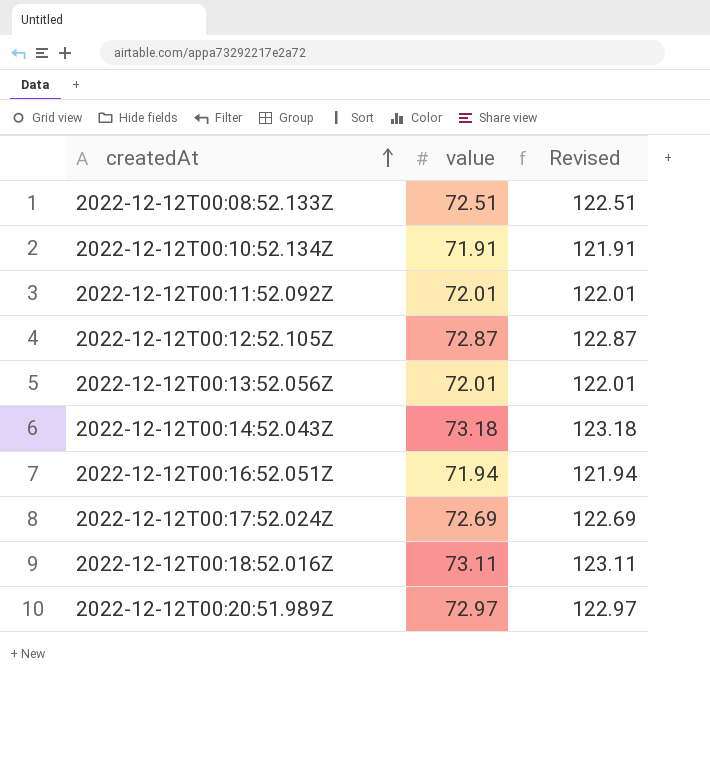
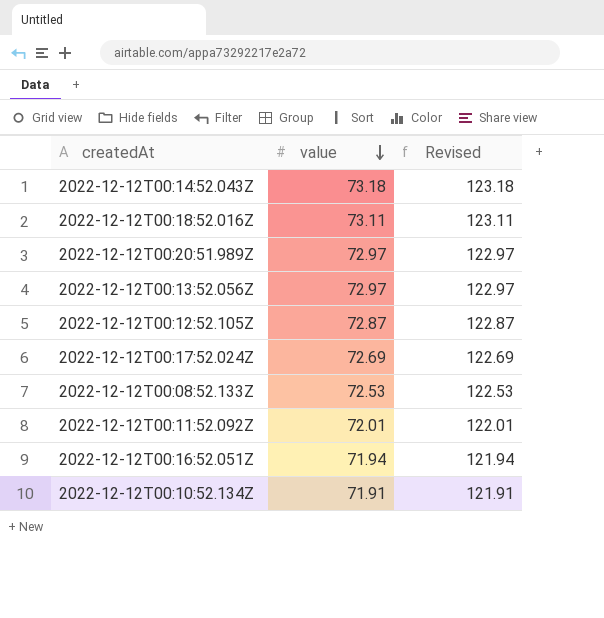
row order: createdAt ascending -> value descending
2022-12-12T00:13:52.056Z | value: 72.01 -> 72.97
2022-12-12T00:13:52.056Z | Revised: 122.01 -> 122.97
2022-12-12T00:08:52.133Z | value: 72.51 -> 72.53
2022-12-12T00:08:52.133Z | Revised: 122.51 -> 122.53

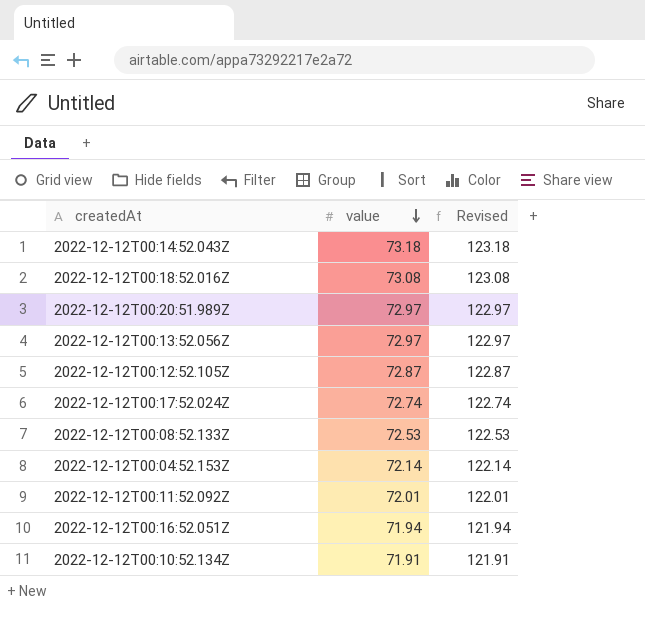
2022-12-12T00:18:52.016Z | value: 73.11 -> 73.08
2022-12-12T00:18:52.016Z | Revised: 123.11 -> 123.08
2022-12-12T00:17:52.024Z | value: 72.69 -> 72.74
2022-12-12T00:17:52.024Z | Revised: 122.69 -> 122.74
row 2022-12-12T00:04:52.153Z: none -> 72.14 | 122.14

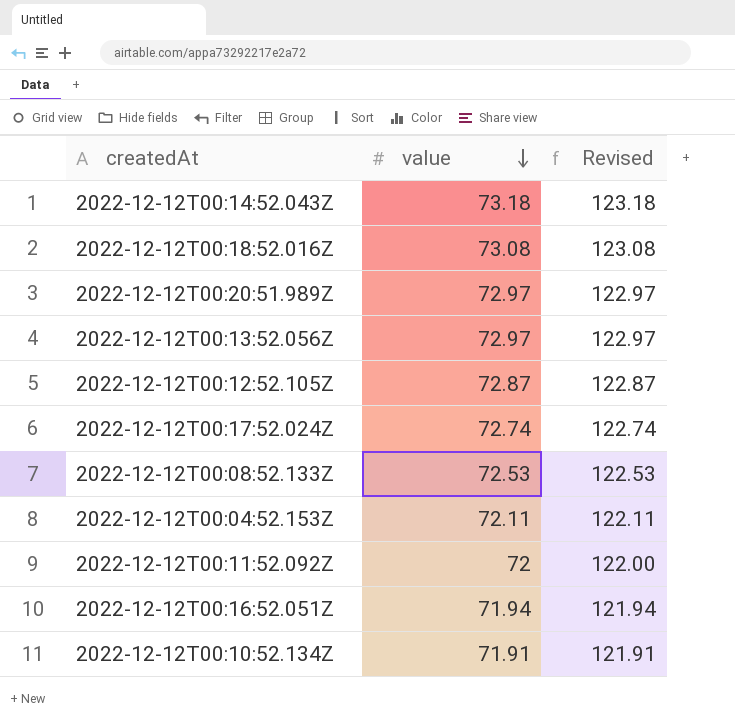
2022-12-12T00:04:52.153Z | value: 72.14 -> 72.11
2022-12-12T00:04:52.153Z | Revised: 122.14 -> 122.11
2022-12-12T00:11:52.092Z | value: 72.01 -> 72
2022-12-12T00:11:52.092Z | Revised: 122.01 -> 122.00

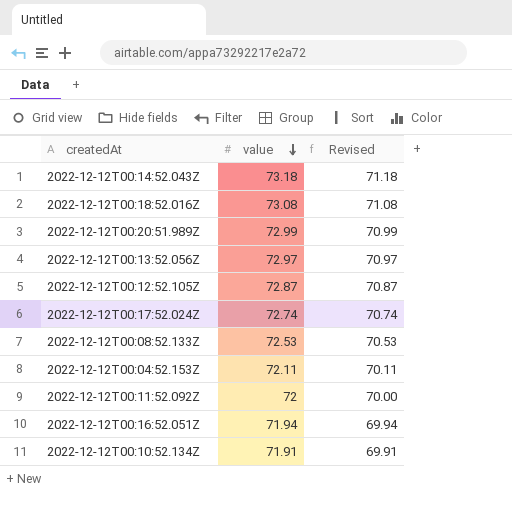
column Revised | formula: [value] + 50 -> [value] - 2
2022-12-12T00:20:51.989Z | value: 72.97 -> 72.99

